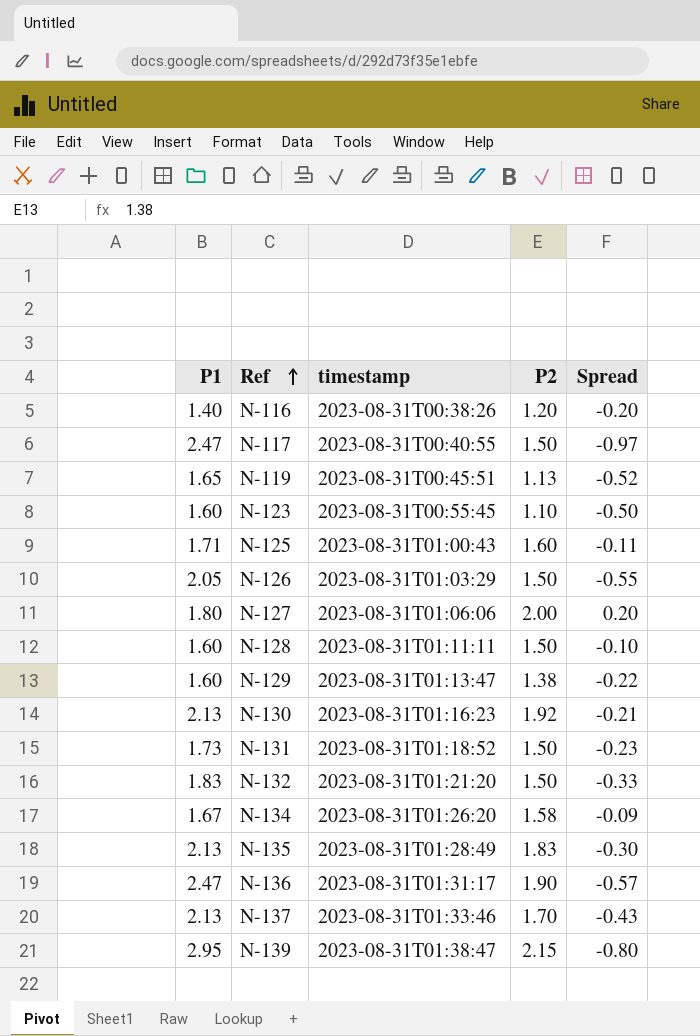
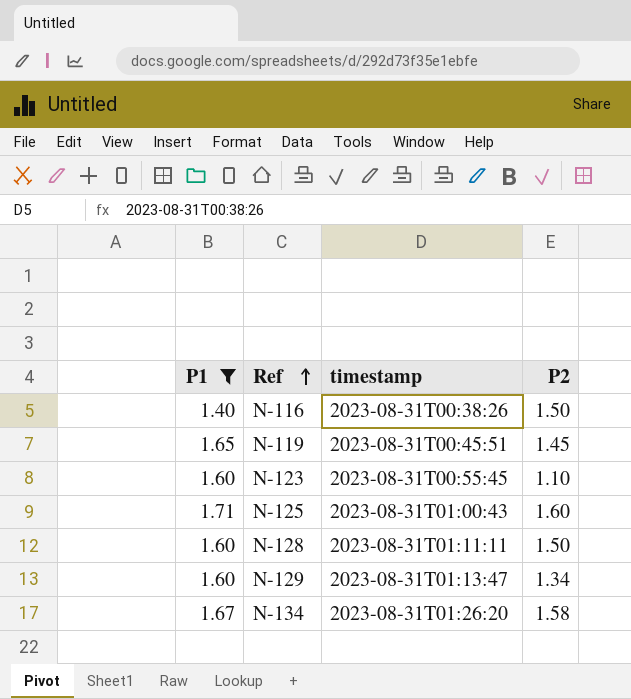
filter: none -> P1 <= 1.71
column Spread | formula: [P2] - [P1] -> none
N-116 | P2: 1.20 -> 1.50
N-119 | P2: 1.13 -> 1.45
N-129 | P2: 1.38 -> 1.34

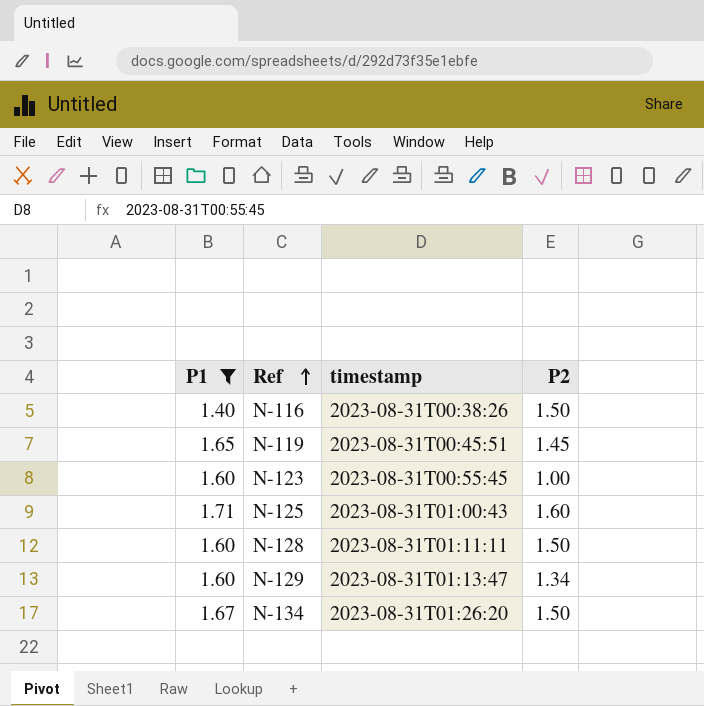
N-123 | P2: 1.10 -> 1.00
N-134 | P2: 1.58 -> 1.50

